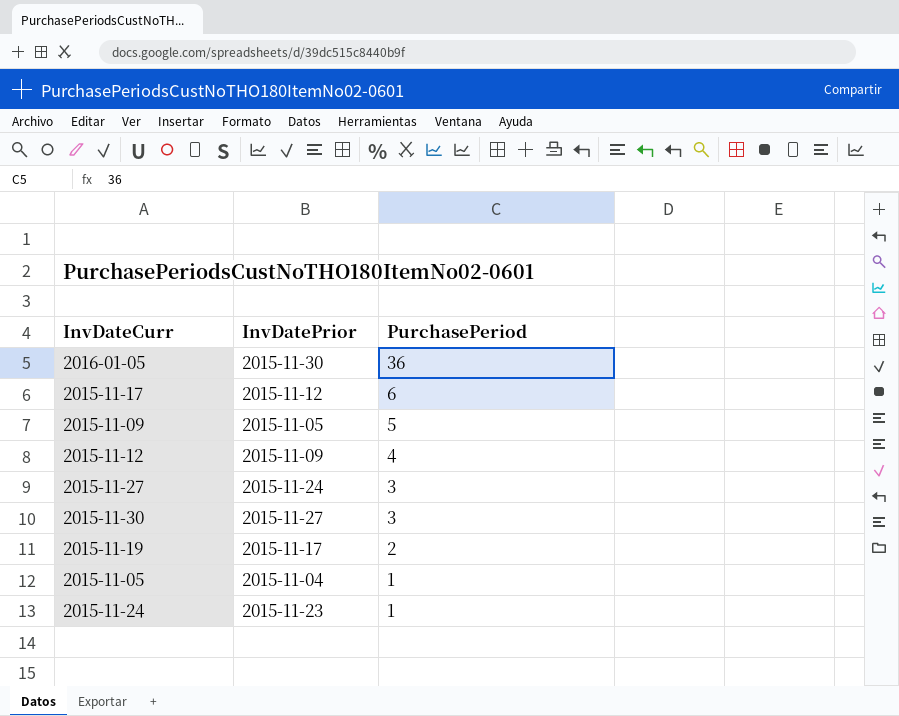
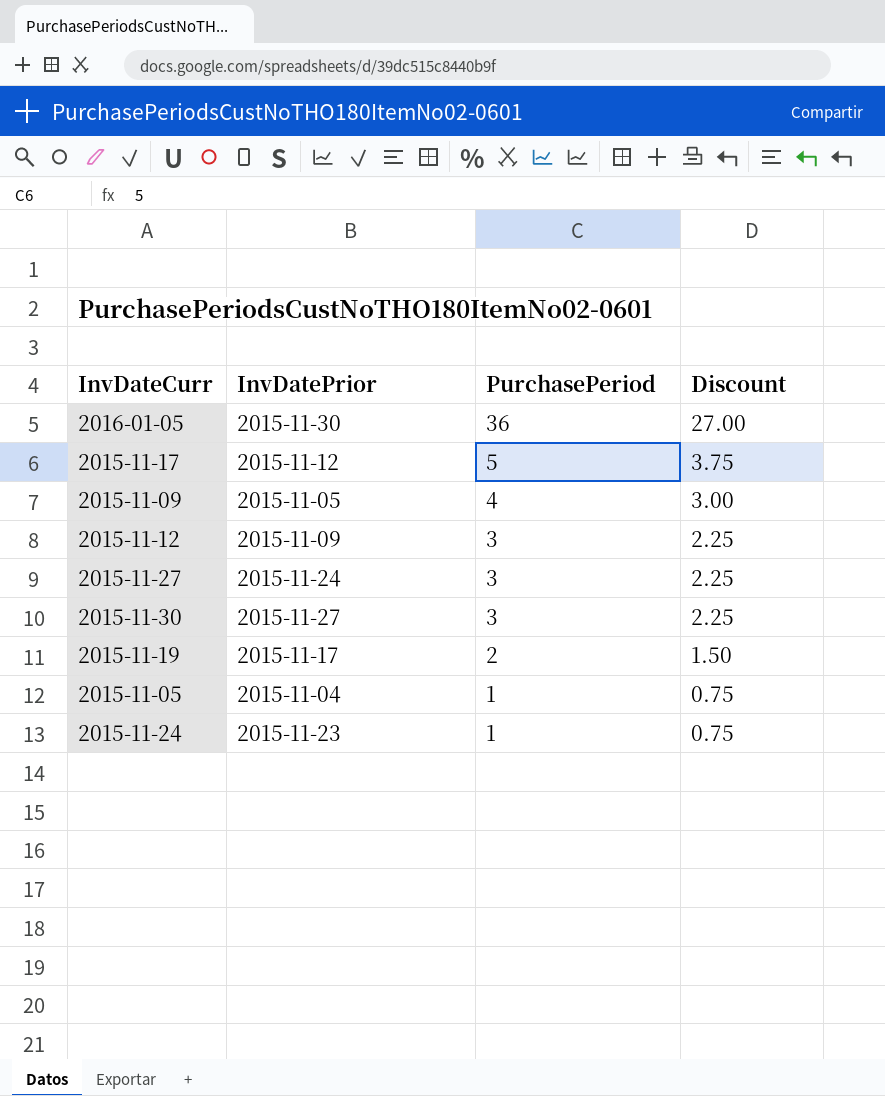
column Discount | formula: none -> [PurchasePeriod] * 0.75
2015-11-17 | PurchasePeriod: 6 -> 5
2015-11-09 | PurchasePeriod: 5 -> 4
2015-11-12 | PurchasePeriod: 4 -> 3

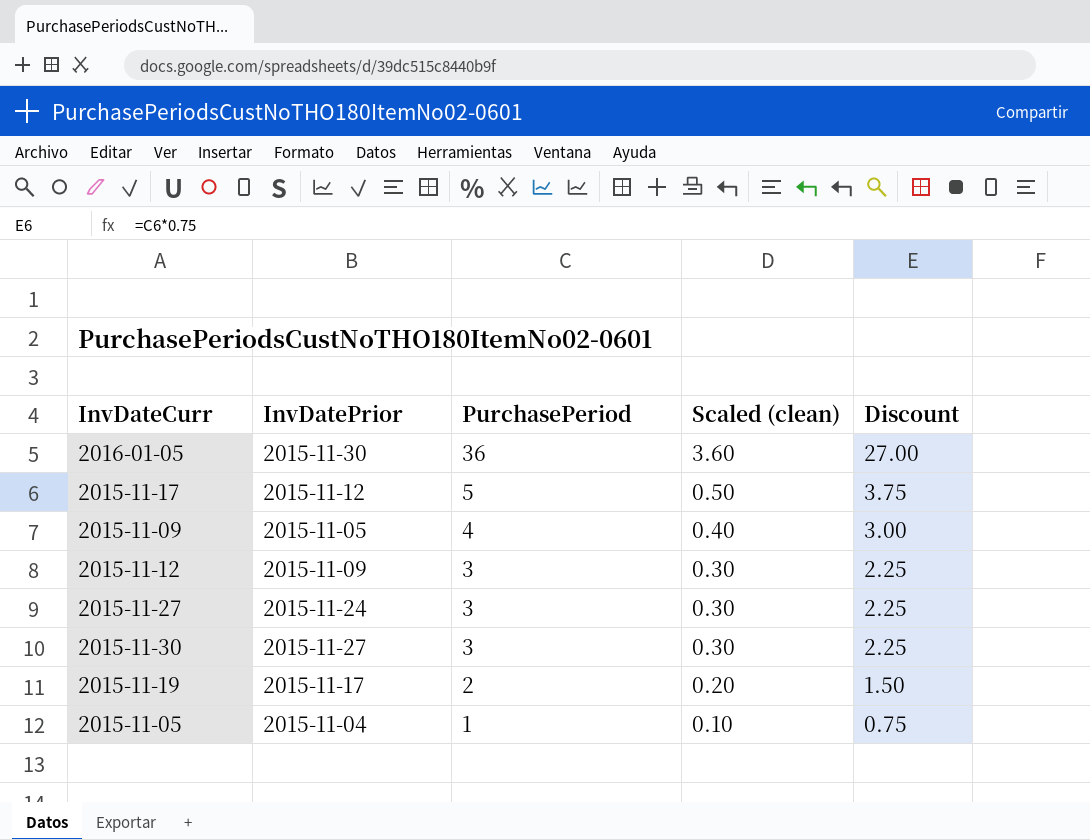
column Scaled (clean) | formula: none -> [PurchasePeriod] * 0.1
row 2015-11-24: 2015-11-23 | 1 | 0.75 -> none

